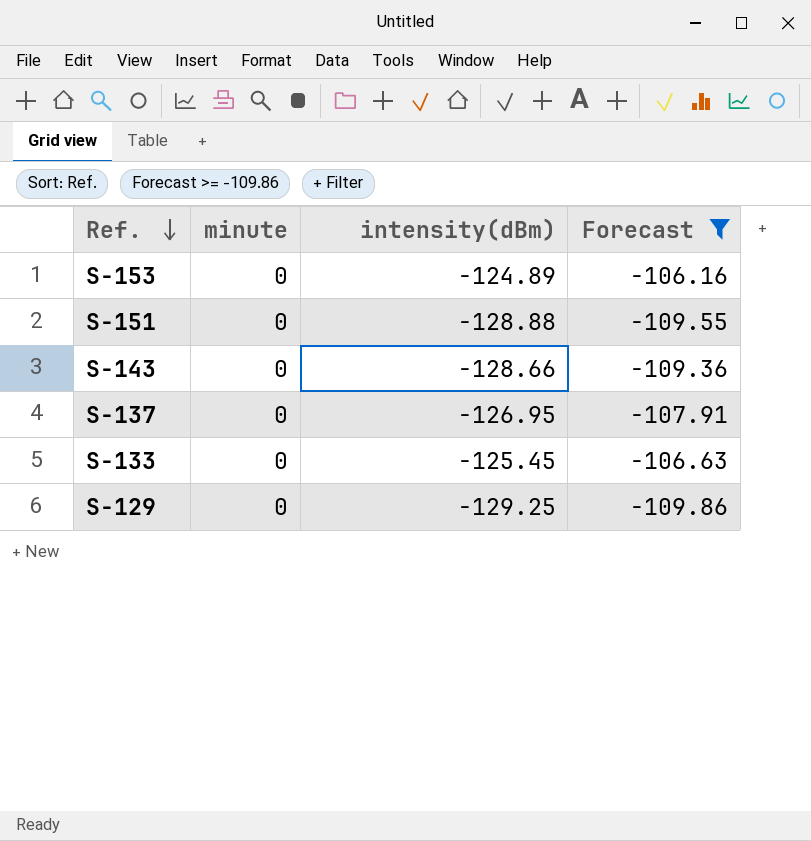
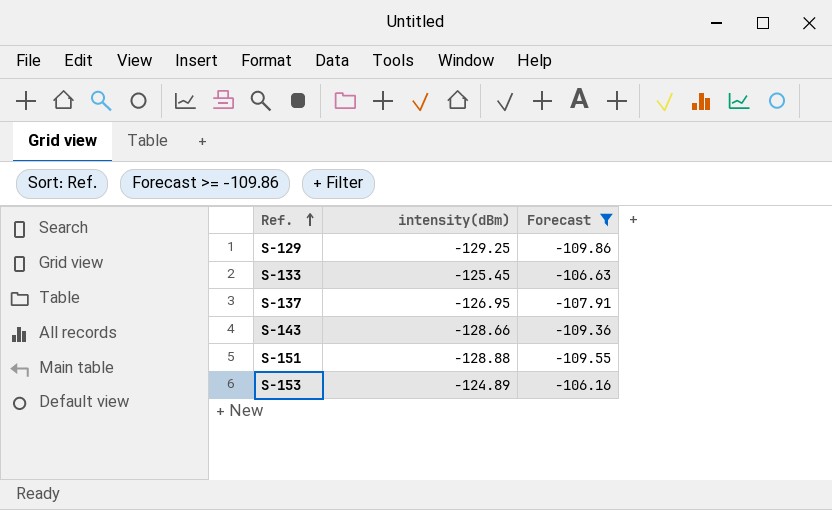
row order: Ref. descending -> Ref. ascending
column minute | position: 2 -> none

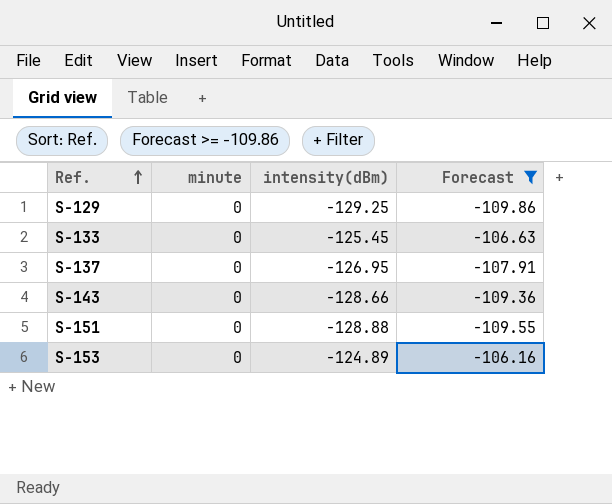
column minute | position: none -> 2

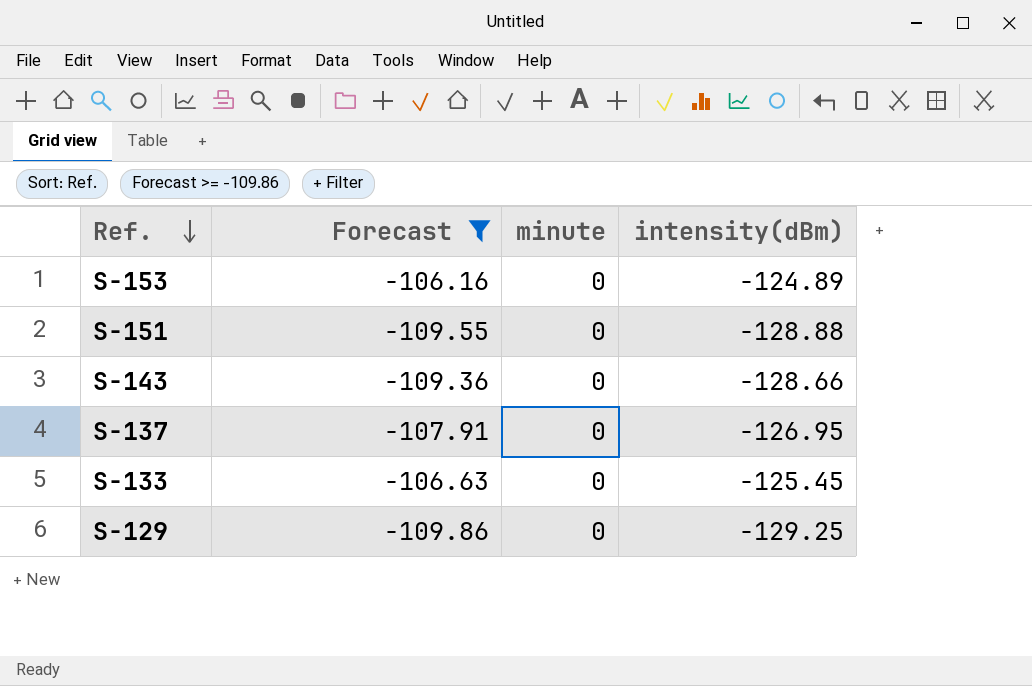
row order: Ref. ascending -> Ref. descending
column Forecast | position: 4 -> 2

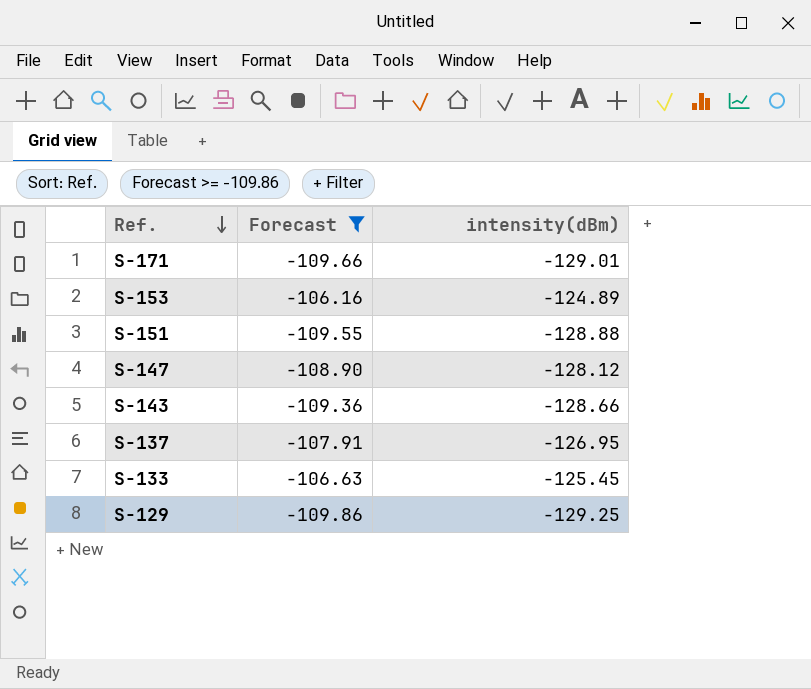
column minute | position: 3 -> none
row S-171: none -> -109.66 | -129.01
row S-147: none -> -108.90 | -128.12

